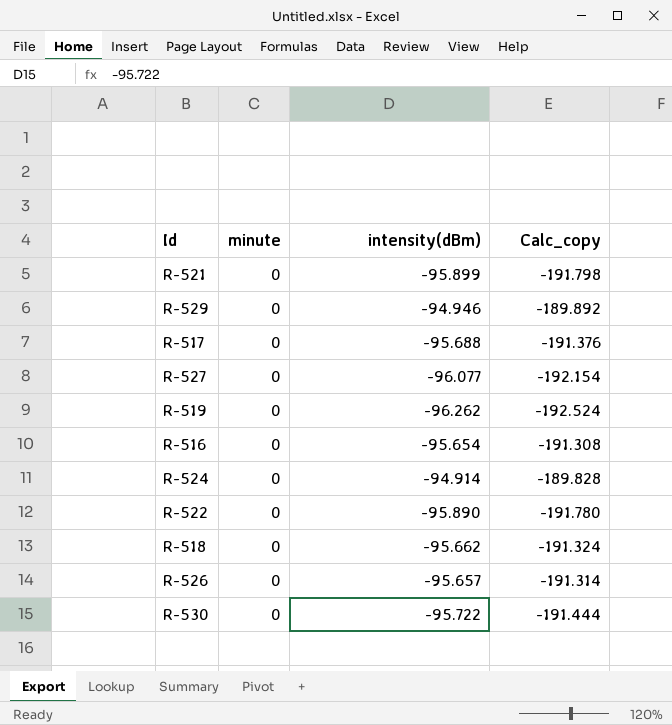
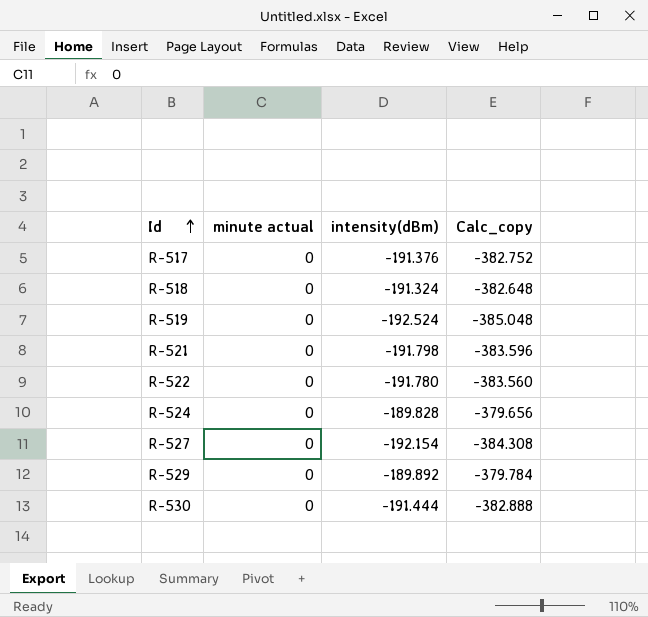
row order: none -> Id ascending
column name: minute -> minute actual
row R-516: 0 | -95.654 | -191.308 -> none
row R-526: 0 | -95.657 | -191.314 -> none
R-517 | intensity(dBm): -95.688 -> -191.376
R-517 | Calc_copy: -191.376 -> -382.752
R-518 | intensity(dBm): -95.662 -> -191.324
R-518 | Calc_copy: -191.324 -> -382.648
R-519 | intensity(dBm): -96.262 -> -192.524
R-519 | Calc_copy: -192.524 -> -385.048
R-521 | intensity(dBm): -95.899 -> -191.798
R-521 | Calc_copy: -191.798 -> -383.596
R-522 | intensity(dBm): -95.890 -> -191.780
R-522 | Calc_copy: -191.780 -> -383.560
R-524 | intensity(dBm): -94.914 -> -189.828
R-524 | Calc_copy: -189.828 -> -379.656
R-527 | intensity(dBm): -96.077 -> -192.154
R-527 | Calc_copy: -192.154 -> -384.308
R-529 | intensity(dBm): -94.946 -> -189.892
R-529 | Calc_copy: -189.892 -> -379.784
R-530 | intensity(dBm): -95.722 -> -191.444
R-530 | Calc_copy: -191.444 -> -382.888

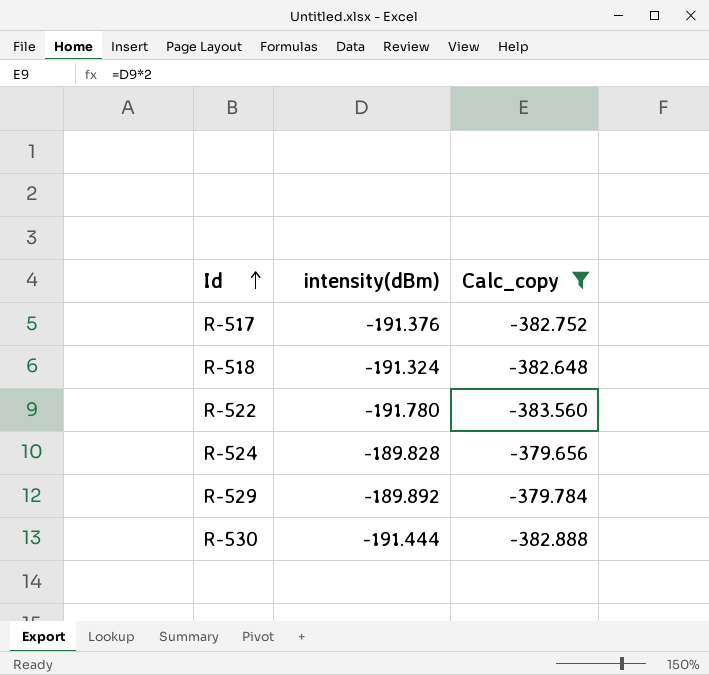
filter: none -> Calc_copy >= -383.560
column minute actual | position: 2 -> none

